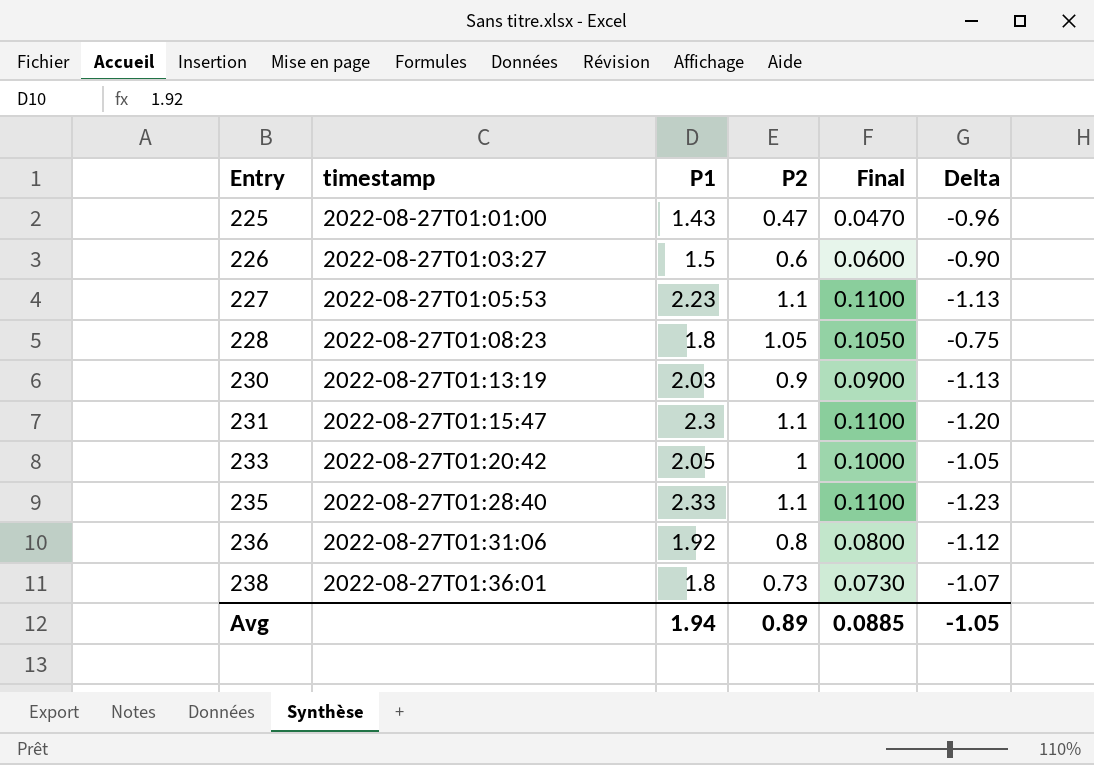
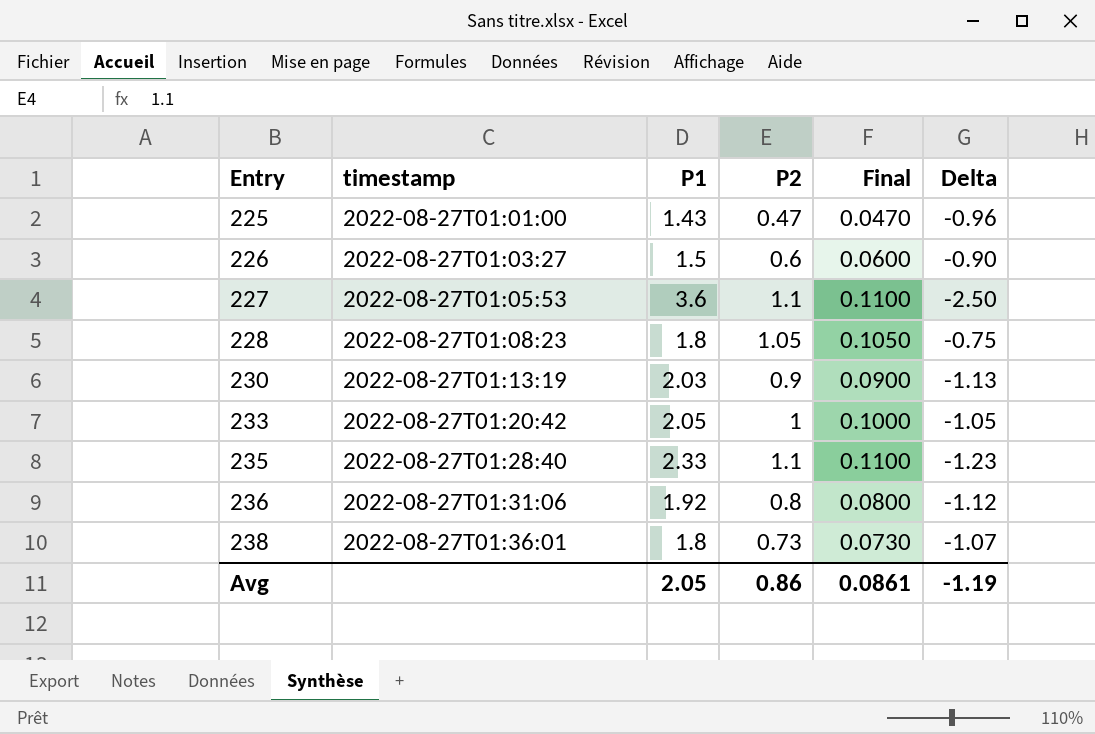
row 231: 2022-08-27T01:15:47 | 2.3 | 1.1 | 0.1100 | -1.20 -> none
227 | P1: 2.23 -> 3.6
227 | Delta: -1.13 -> -2.50
Avg | P1: 1.94 -> 2.05
Avg | P2: 0.89 -> 0.86
Avg | Final: 0.0885 -> 0.0861
Avg | Delta: -1.05 -> -1.19

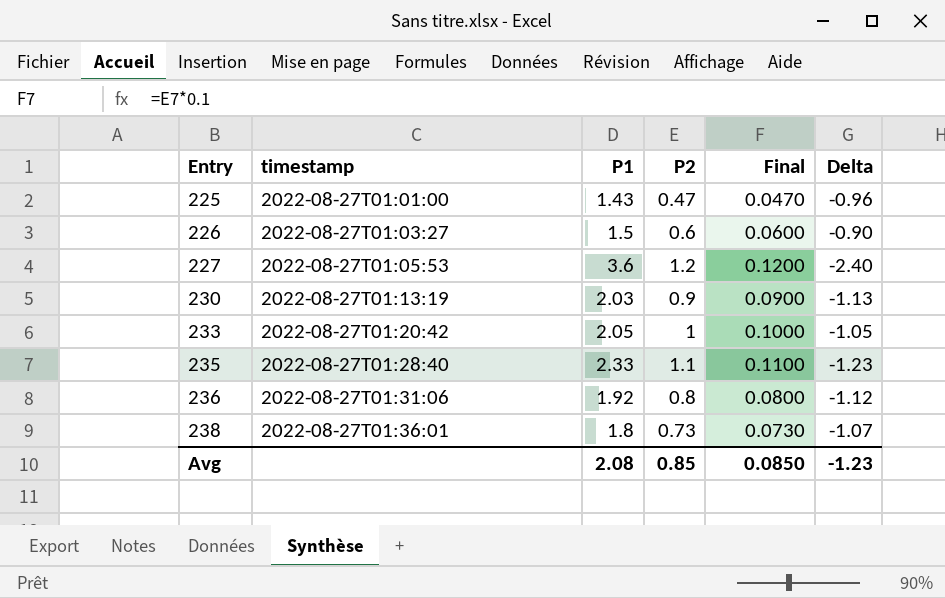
row 228: 2022-08-27T01:08:23 | 1.8 | 1.05 | 0.1050 | -0.75 -> none
227 | P2: 1.1 -> 1.2
227 | Final: 0.1100 -> 0.1200
227 | Delta: -2.50 -> -2.40
Avg | P1: 2.05 -> 2.08
Avg | P2: 0.86 -> 0.85
Avg | Final: 0.0861 -> 0.0850
Avg | Delta: -1.19 -> -1.23

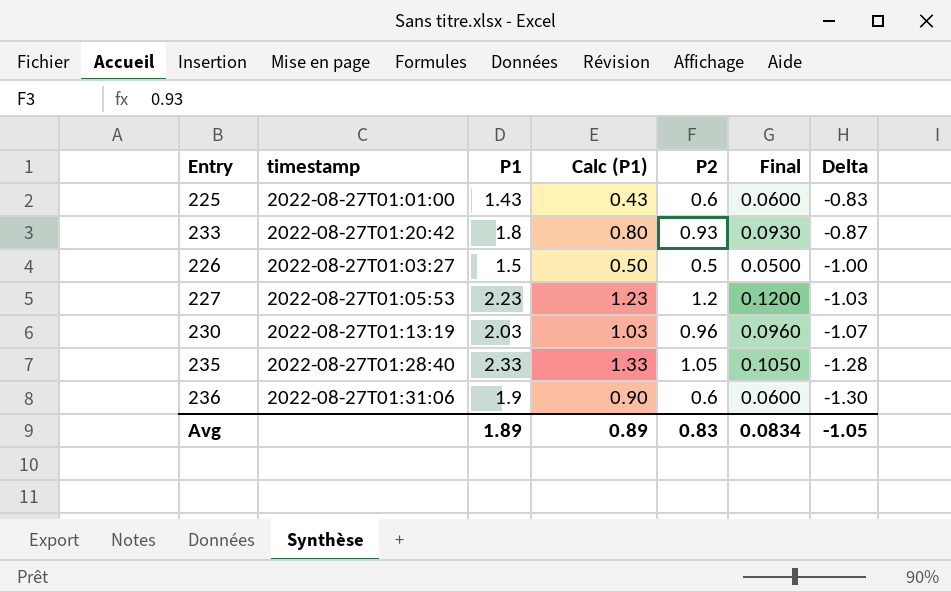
row order: Entry ascending -> Delta descending
column Calc (P1) | formula: none -> [P1] - 1
row 238: 2022-08-27T01:36:01 | 1.8 | 0.73 | 0.0730 | -1.07 -> none
225 | P2: 0.47 -> 0.6
225 | Final: 0.0470 -> 0.0600
225 | Delta: -0.96 -> -0.83
233 | P1: 2.05 -> 1.8
233 | P2: 1 -> 0.93
233 | Final: 0.1000 -> 0.0930
233 | Delta: -1.05 -> -0.87
226 | P2: 0.6 -> 0.5
226 | Final: 0.0600 -> 0.0500
226 | Delta: -0.90 -> -1.00
227 | P1: 3.6 -> 2.23
227 | Delta: -2.40 -> -1.03
230 | P2: 0.9 -> 0.96
230 | Final: 0.0900 -> 0.0960
230 | Delta: -1.13 -> -1.07
235 | P2: 1.1 -> 1.05
235 | Final: 0.1100 -> 0.1050
235 | Delta: -1.23 -> -1.28
236 | P1: 1.92 -> 1.9
236 | P2: 0.8 -> 0.6
236 | Final: 0.0800 -> 0.0600
236 | Delta: -1.12 -> -1.30
Avg | P1: 2.08 -> 1.89
Avg | P2: 0.85 -> 0.83
Avg | Final: 0.0850 -> 0.0834
Avg | Delta: -1.23 -> -1.05

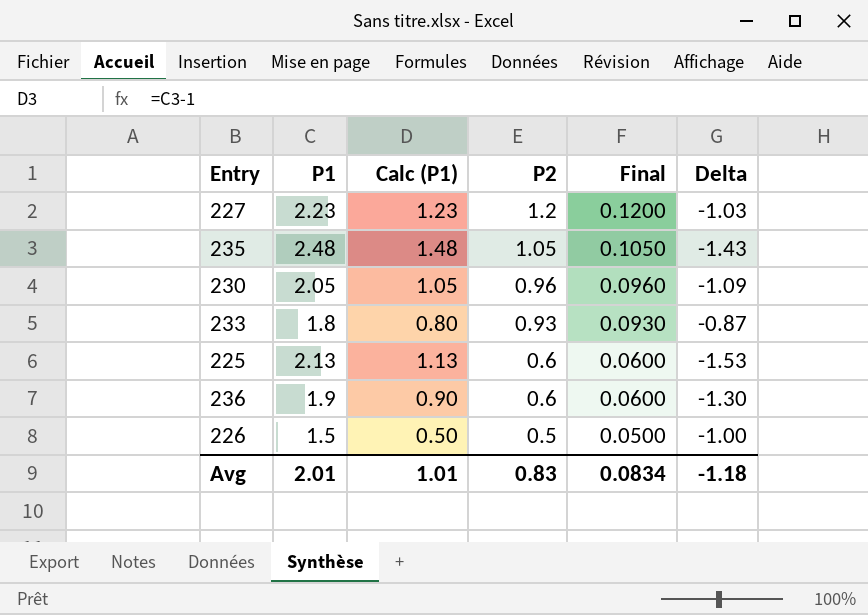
row order: Delta descending -> P2 descending
column timestamp | position: 2 -> none
235 | P1: 2.33 -> 2.48
235 | Calc (P1): 1.33 -> 1.48
235 | Delta: -1.28 -> -1.43
230 | P1: 2.03 -> 2.05
230 | Calc (P1): 1.03 -> 1.05
230 | Delta: -1.07 -> -1.09
225 | P1: 1.43 -> 2.13
225 | Calc (P1): 0.43 -> 1.13
225 | Delta: -0.83 -> -1.53
Avg | P1: 1.89 -> 2.01
Avg | Calc (P1): 0.89 -> 1.01
Avg | Delta: -1.05 -> -1.18

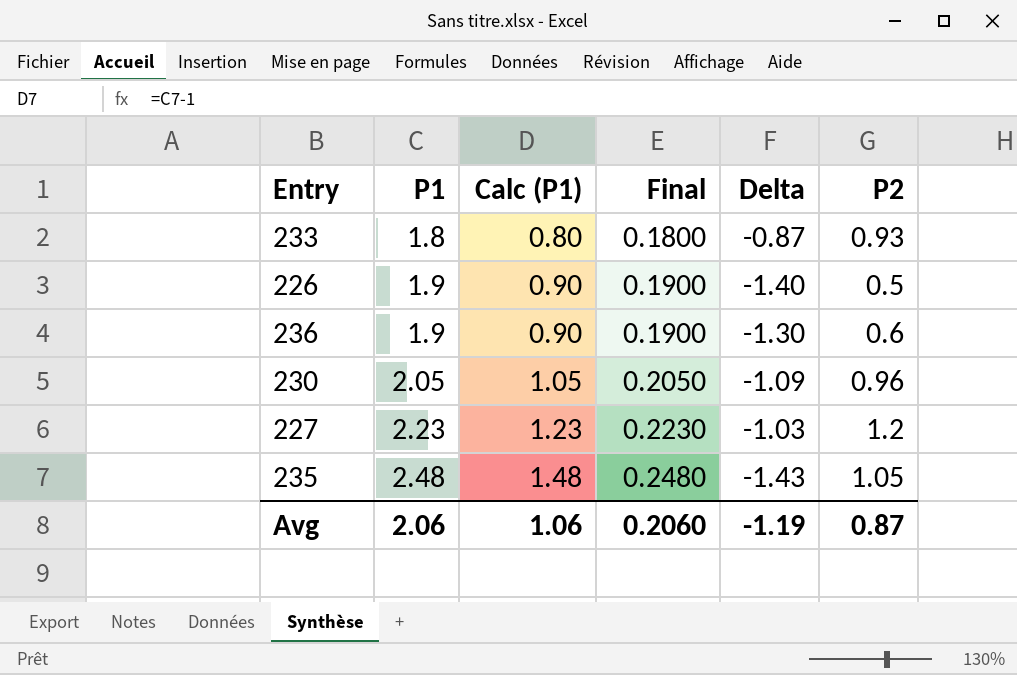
row order: P2 descending -> P1 ascending
column Final | formula: [P2] * 0.1 -> [P1] * 0.1
column P2 | position: 4 -> 6
row 225: 2.13 | 1.13 | 0.6 | 0.0600 | -1.53 -> none
226 | P1: 1.5 -> 1.9
226 | Calc (P1): 0.50 -> 0.90
226 | Delta: -1.00 -> -1.40
Avg | P1: 2.01 -> 2.06
Avg | Calc (P1): 1.01 -> 1.06
Avg | Final: 0.0834 -> 0.2060
Avg | Delta: -1.18 -> -1.19
Avg | P2: 0.83 -> 0.87

